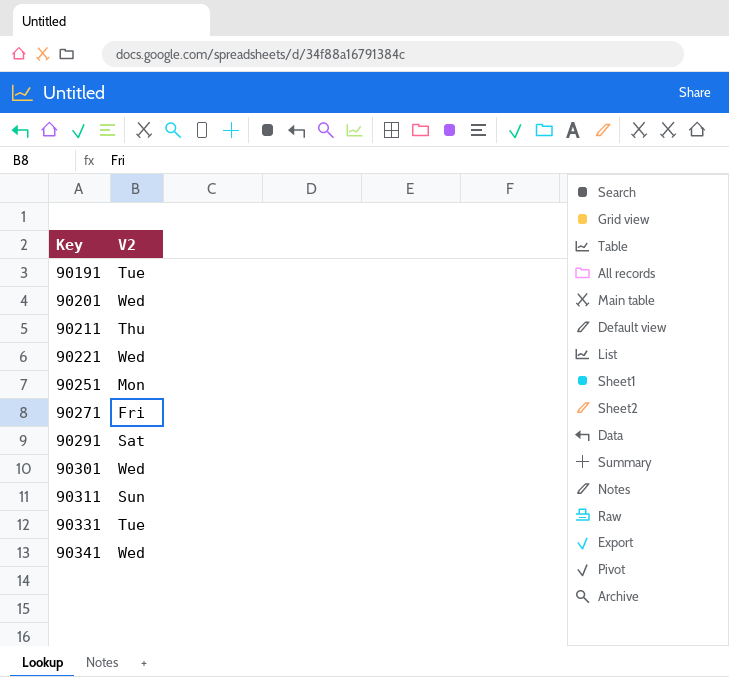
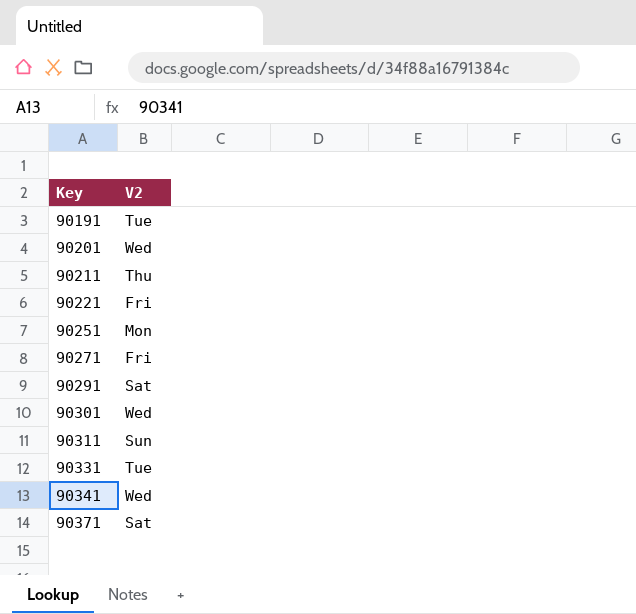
90221 | V2: Wed -> Fri
row 90371: none -> Sat

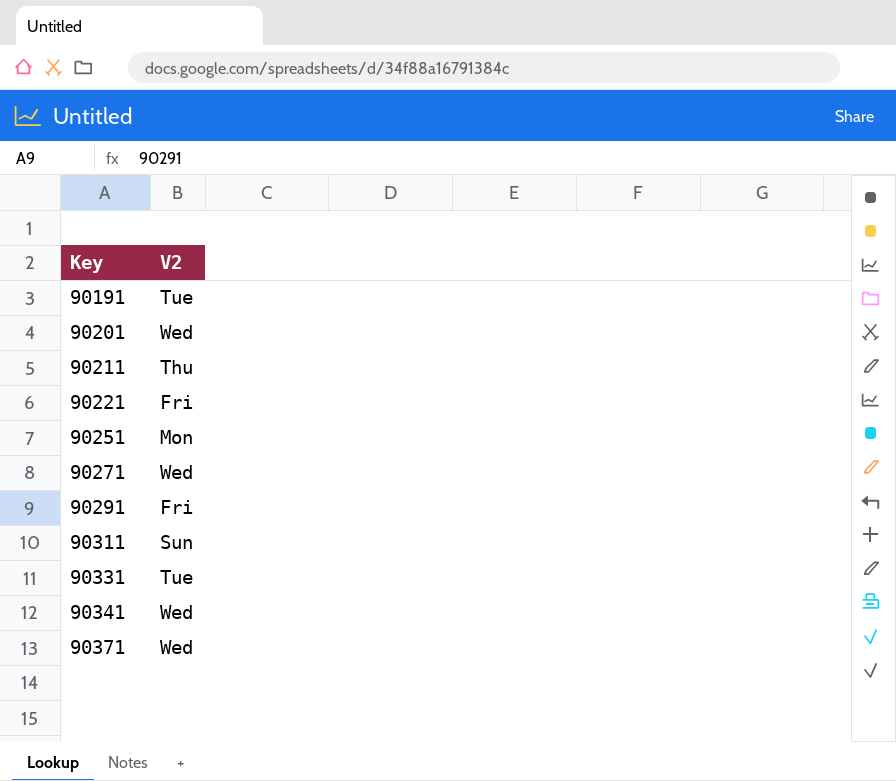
row 90301: Wed -> none
90271 | V2: Fri -> Wed
90291 | V2: Sat -> Fri
90371 | V2: Sat -> Wed

